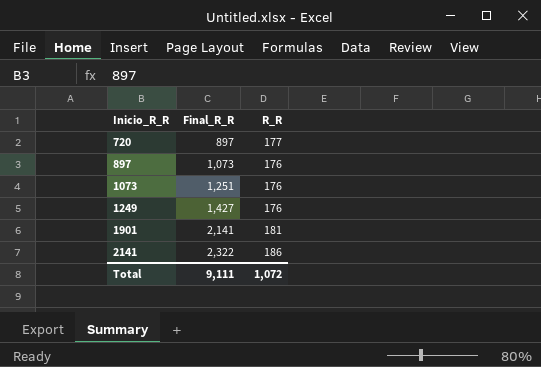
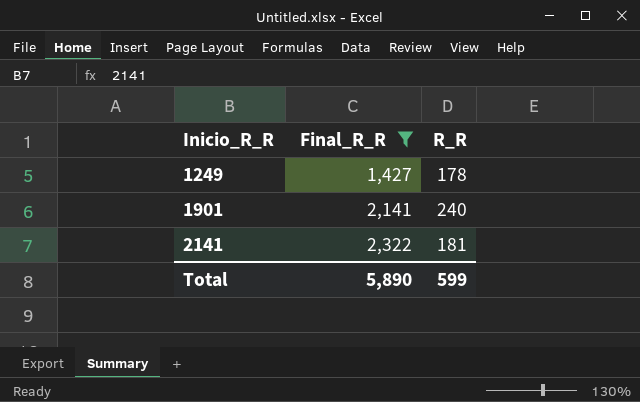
filter: none -> Final_R_R >= 1,427
1249 | R_R: 176 -> 178
1901 | R_R: 181 -> 240
2141 | R_R: 186 -> 181
Total | Final_R_R: 9,111 -> 5,890
Total | R_R: 1,072 -> 599

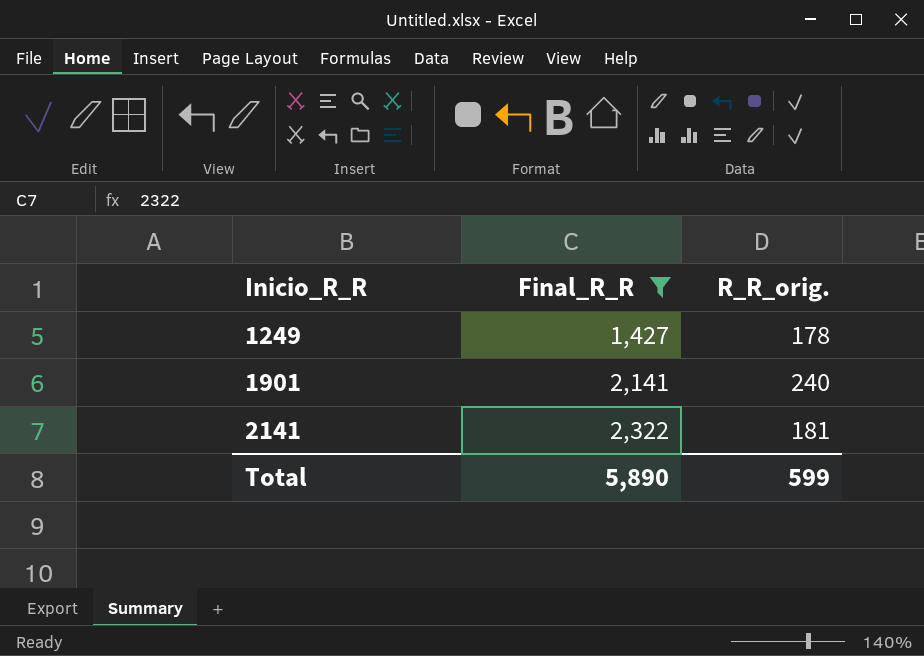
column name: R_R -> R_R_orig.

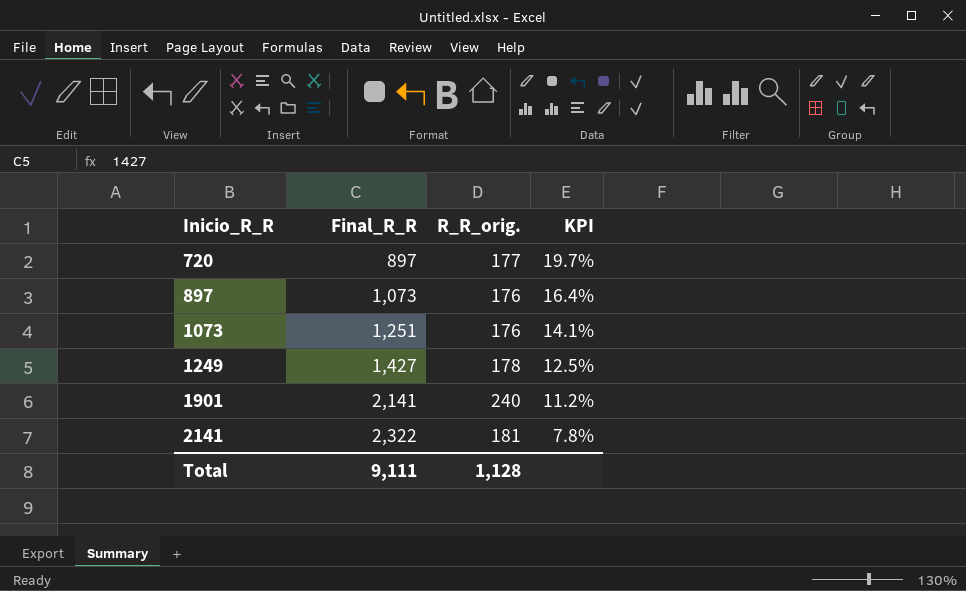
filter: Final_R_R >= 1,427 -> none
column KPI | formula: none -> [R_R_orig.] / [Final_R_R]
Total | Final_R_R: 5,890 -> 9,111
Total | R_R_orig.: 599 -> 1,128

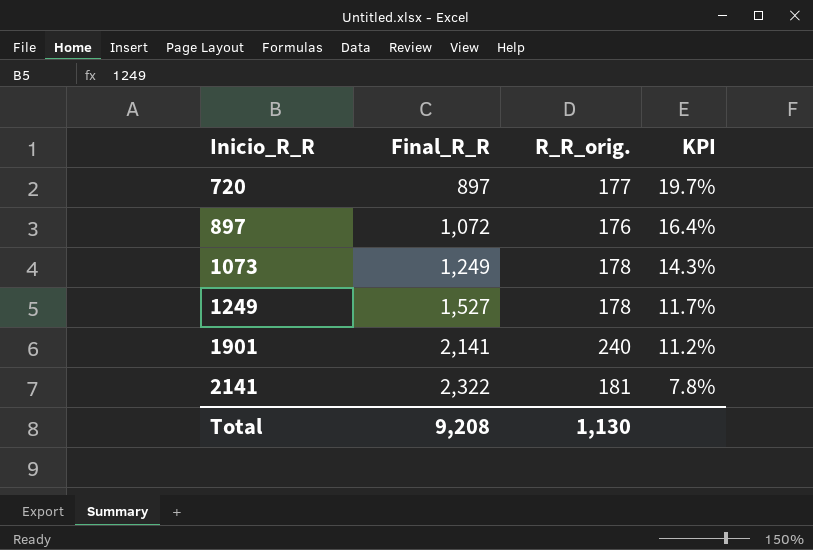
897 | Final_R_R: 1,073 -> 1,072
1073 | Final_R_R: 1,251 -> 1,249
1073 | R_R_orig.: 176 -> 178
1073 | KPI: 14.1% -> 14.3%
1249 | Final_R_R: 1,427 -> 1,527
1249 | KPI: 12.5% -> 11.7%
Total | Final_R_R: 9,111 -> 9,208
Total | R_R_orig.: 1,128 -> 1,130

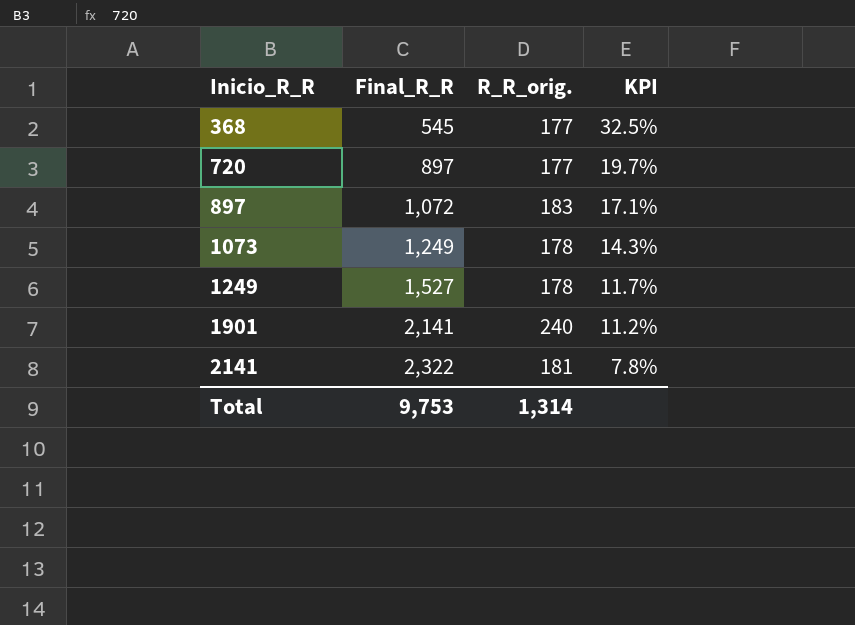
row 368: none -> 545 | 177 | 32.5%
897 | R_R_orig.: 176 -> 183
897 | KPI: 16.4% -> 17.1%
Total | Final_R_R: 9,208 -> 9,753
Total | R_R_orig.: 1,130 -> 1,314

